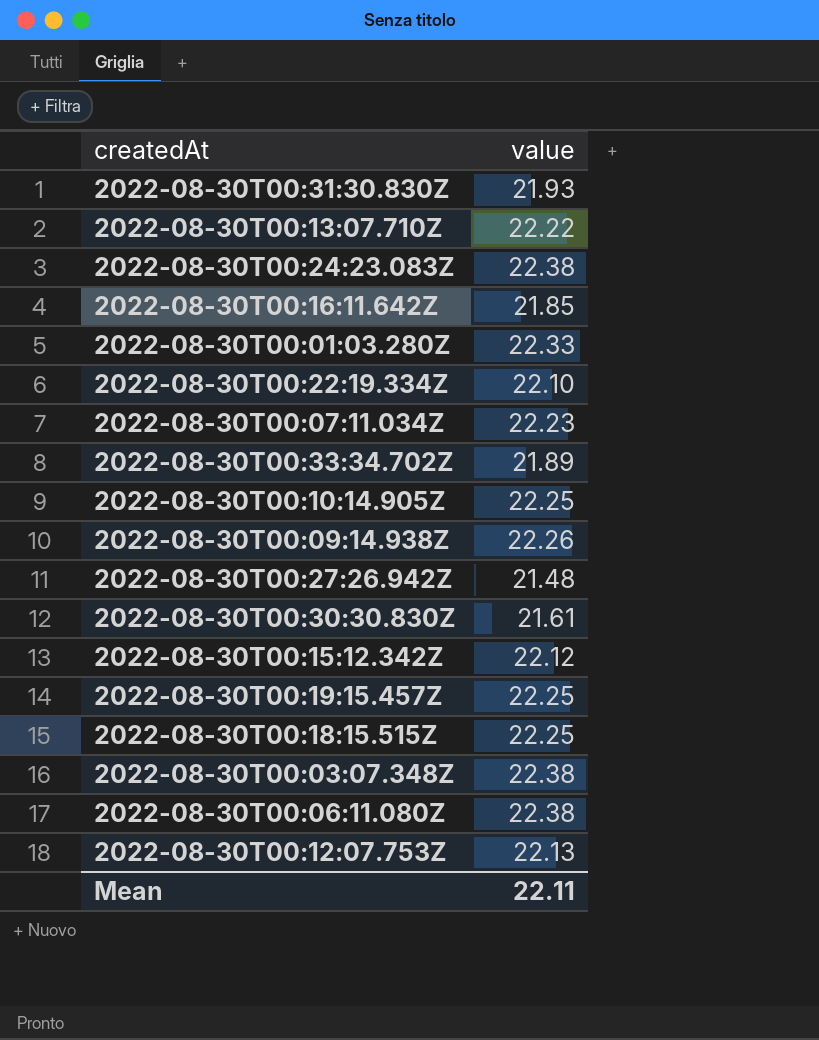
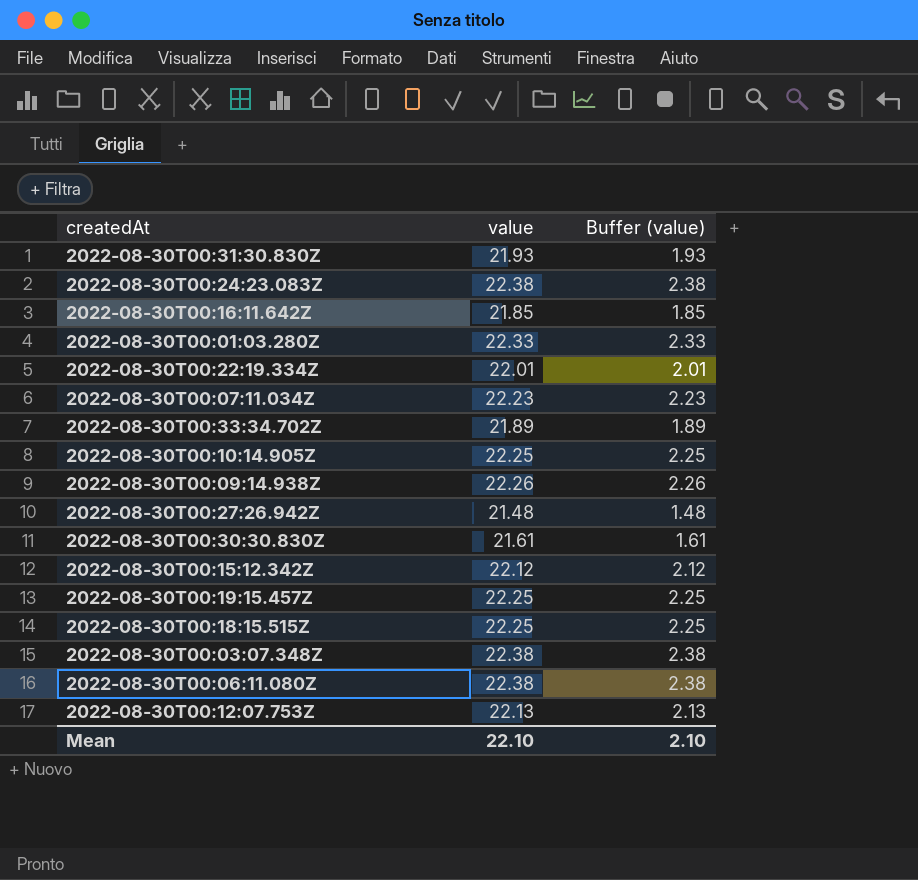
column Buffer (value) | formula: none -> [value] - 20
row 2022-08-30T00:13:07.710Z: 22.22 -> none
2022-08-30T00:22:19.334Z | value: 22.10 -> 22.01
Mean | value: 22.11 -> 22.10

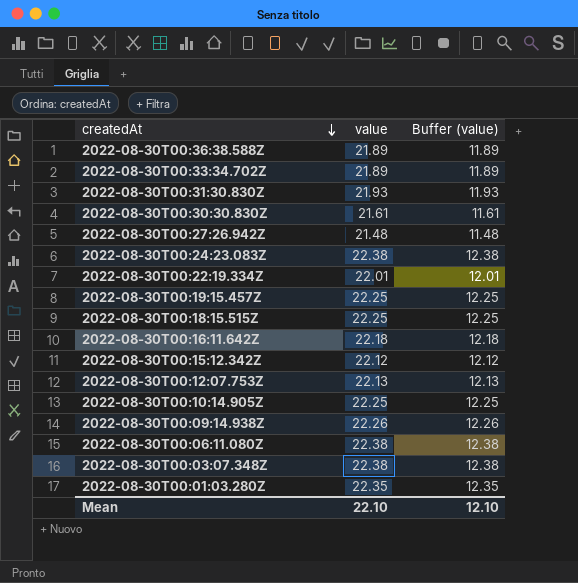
row order: none -> createdAt descending
column Buffer (value) | formula: [value] - 20 -> [value] - 10
row 2022-08-30T00:07:11.034Z: 22.23 | 2.23 -> none
row 2022-08-30T00:36:38.588Z: none -> 21.89 | 11.89
2022-08-30T00:16:11.642Z | value: 21.85 -> 22.18
2022-08-30T00:01:03.280Z | value: 22.33 -> 22.35
Mean | Buffer (value): 2.10 -> 12.10

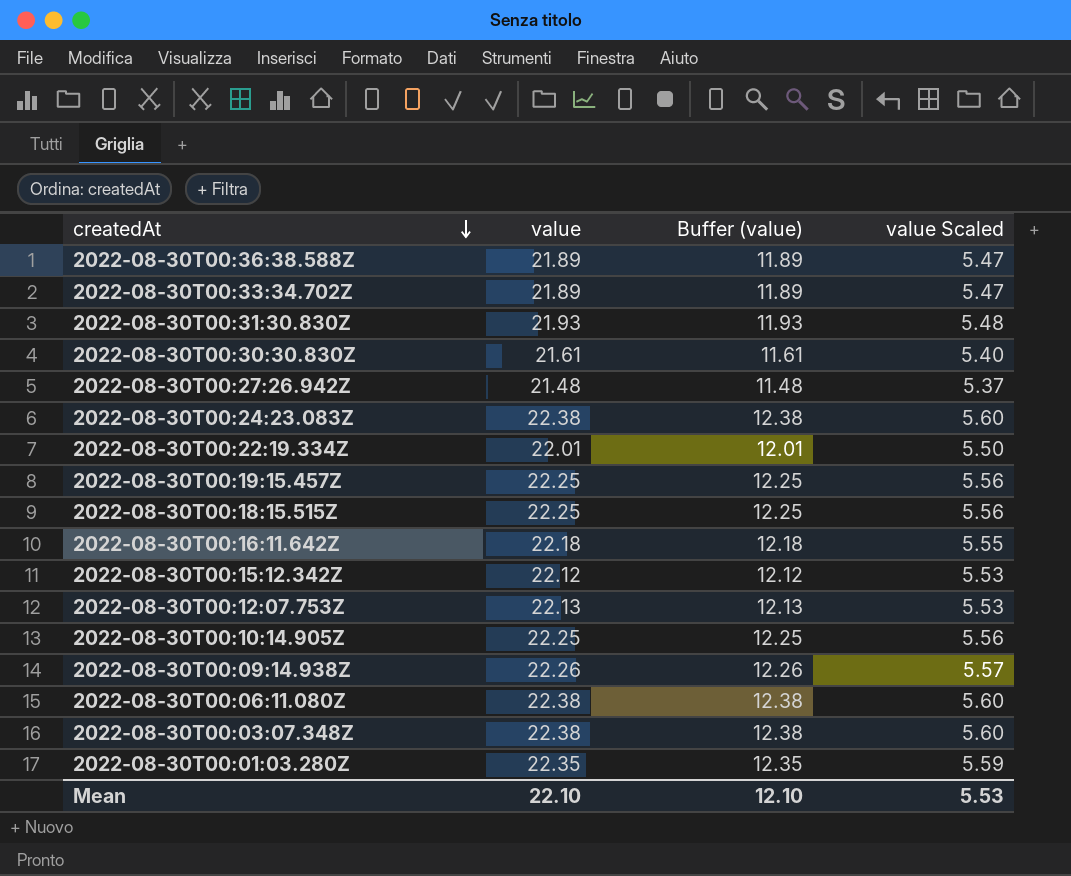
column value Scaled | formula: none -> [value] * 0.25

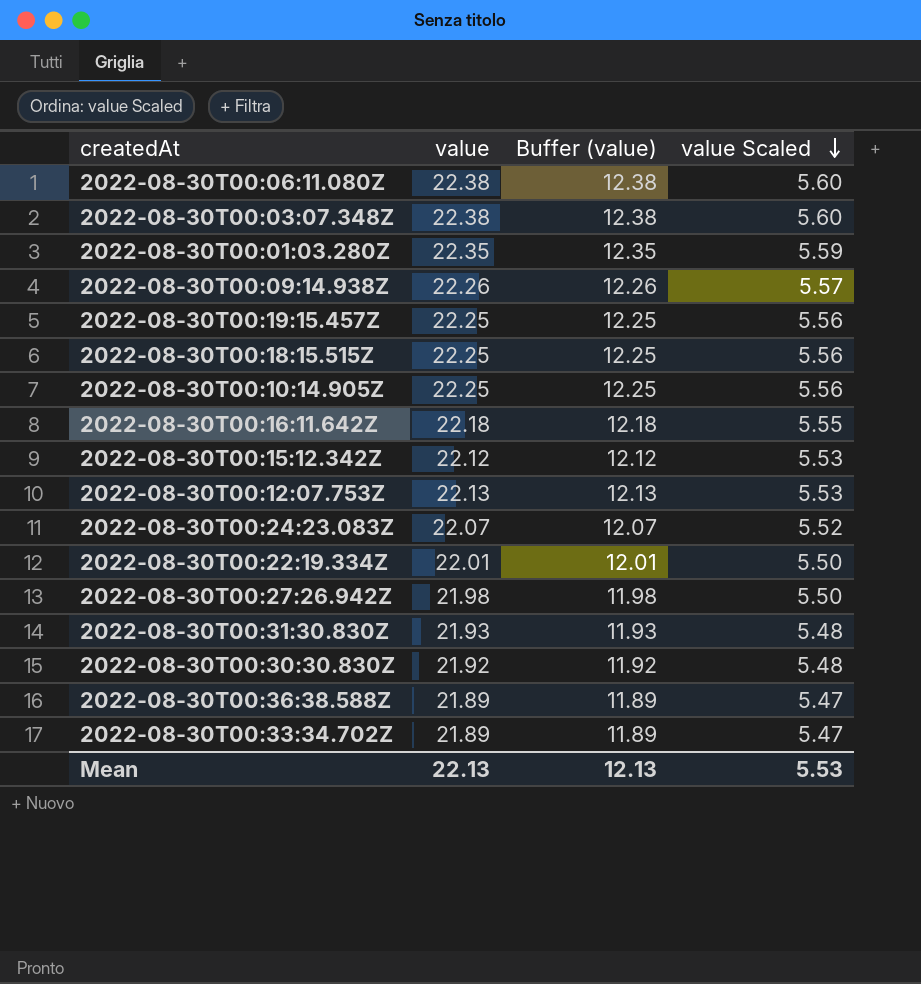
row order: createdAt descending -> value Scaled descending
2022-08-30T00:24:23.083Z | value: 22.38 -> 22.07
2022-08-30T00:24:23.083Z | Buffer (value): 12.38 -> 12.07
2022-08-30T00:24:23.083Z | value Scaled: 5.60 -> 5.52
2022-08-30T00:27:26.942Z | value: 21.48 -> 21.98
2022-08-30T00:27:26.942Z | Buffer (value): 11.48 -> 11.98
2022-08-30T00:27:26.942Z | value Scaled: 5.37 -> 5.50
2022-08-30T00:30:30.830Z | value: 21.61 -> 21.92
2022-08-30T00:30:30.830Z | Buffer (value): 11.61 -> 11.92
2022-08-30T00:30:30.830Z | value Scaled: 5.40 -> 5.48
Mean | value: 22.10 -> 22.13
Mean | Buffer (value): 12.10 -> 12.13

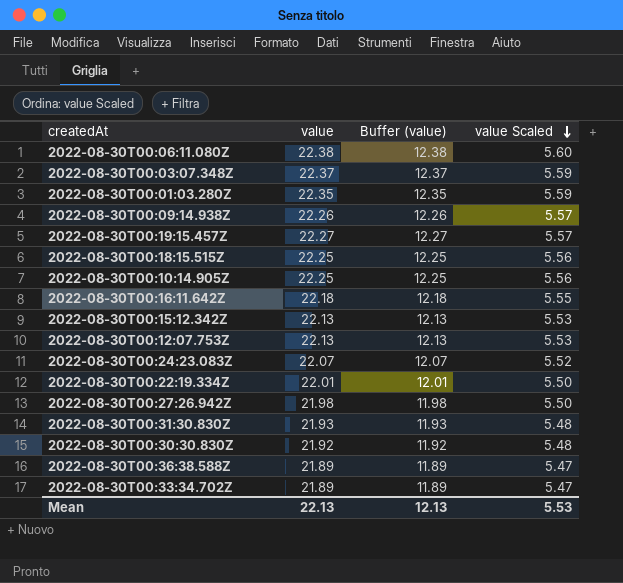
2022-08-30T00:03:07.348Z | value: 22.38 -> 22.37
2022-08-30T00:03:07.348Z | Buffer (value): 12.38 -> 12.37
2022-08-30T00:03:07.348Z | value Scaled: 5.60 -> 5.59
2022-08-30T00:19:15.457Z | value: 22.25 -> 22.27
2022-08-30T00:19:15.457Z | Buffer (value): 12.25 -> 12.27
2022-08-30T00:19:15.457Z | value Scaled: 5.56 -> 5.57
2022-08-30T00:15:12.342Z | value: 22.12 -> 22.13
2022-08-30T00:15:12.342Z | Buffer (value): 12.12 -> 12.13

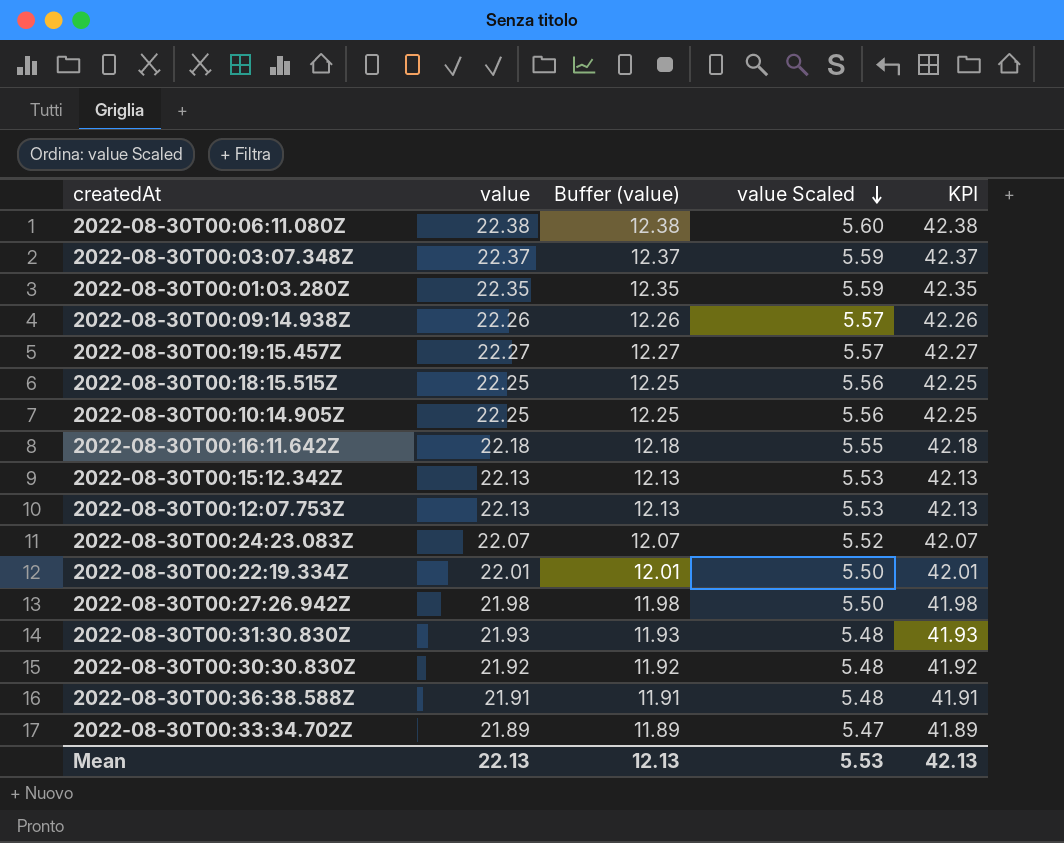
column KPI | formula: none -> [value] + 20
2022-08-30T00:36:38.588Z | value: 21.89 -> 21.91
2022-08-30T00:36:38.588Z | Buffer (value): 11.89 -> 11.91
2022-08-30T00:36:38.588Z | value Scaled: 5.47 -> 5.48

